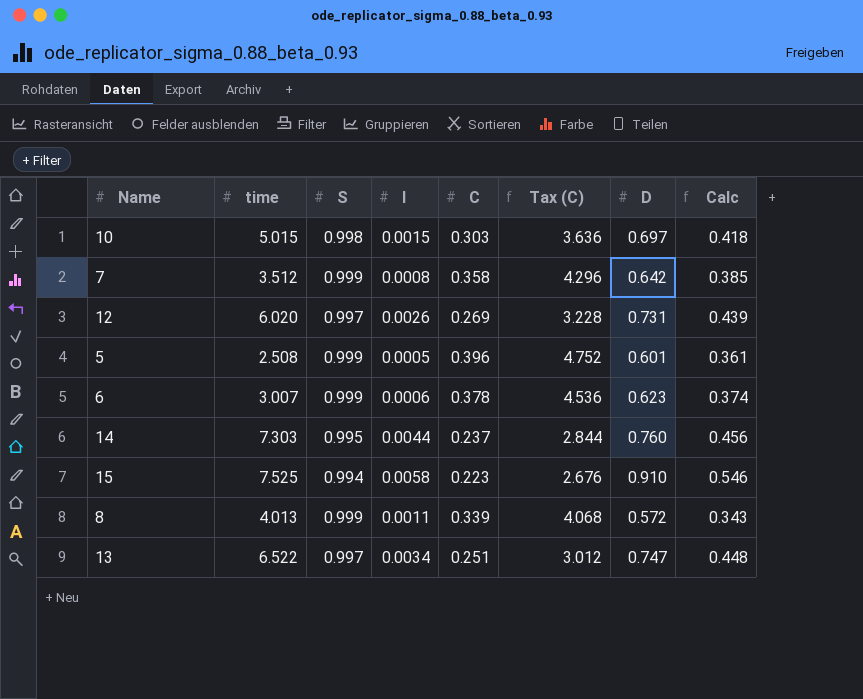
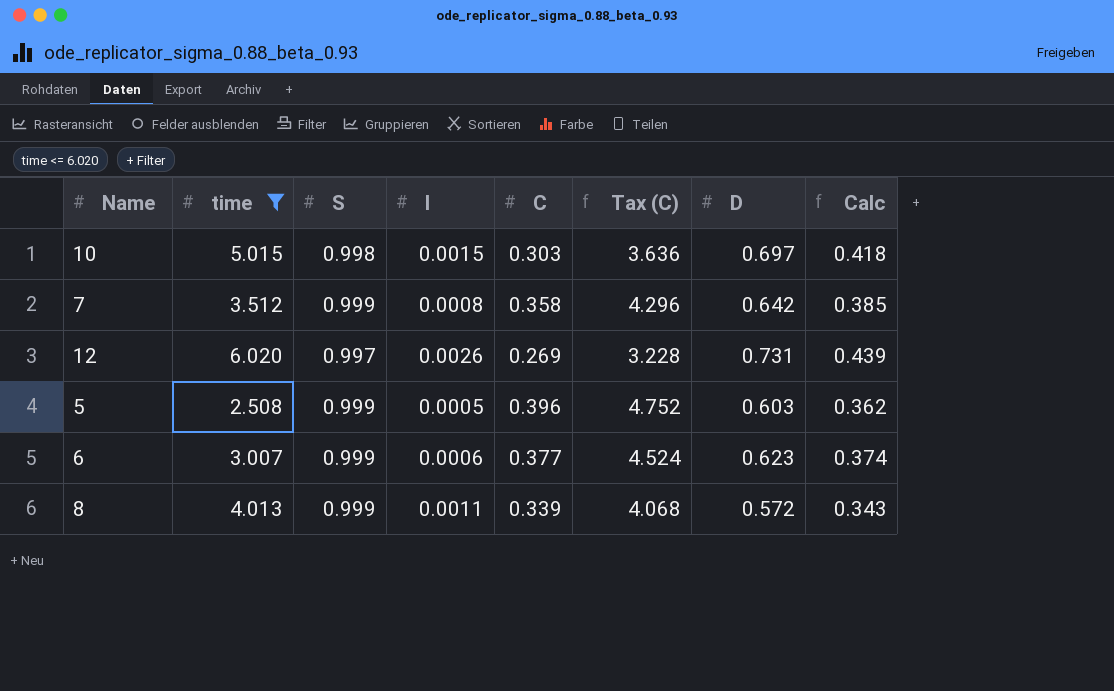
filter: none -> time <= 6.020
5 | D: 0.601 -> 0.603
5 | Calc: 0.361 -> 0.362
6 | C: 0.378 -> 0.377
6 | Tax (C): 4.536 -> 4.524

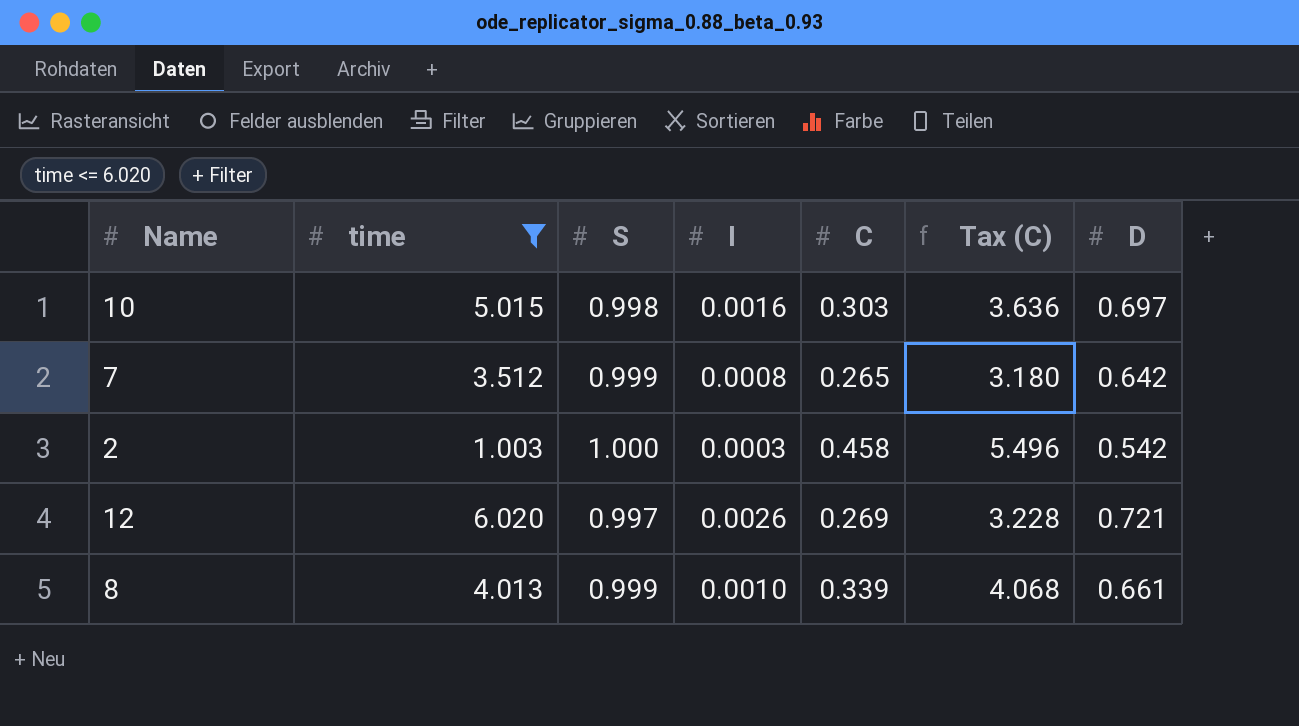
column Calc | formula: [D] * 0.6 -> none
row 5: 2.508 | 0.999 | 0.0005 | 0.396 | 4.752 | 0.603 | 0.362 -> none
row 6: 3.007 | 0.999 | 0.0006 | 0.377 | 4.524 | 0.623 | 0.374 -> none
10 | I: 0.0015 -> 0.0016
7 | C: 0.358 -> 0.265
7 | Tax (C): 4.296 -> 3.180
row 2: none -> 1.003 | 1.000 | 0.0003 | 0.458 | 5.496 | 0.542
12 | D: 0.731 -> 0.721
8 | I: 0.0011 -> 0.0010
8 | D: 0.572 -> 0.661

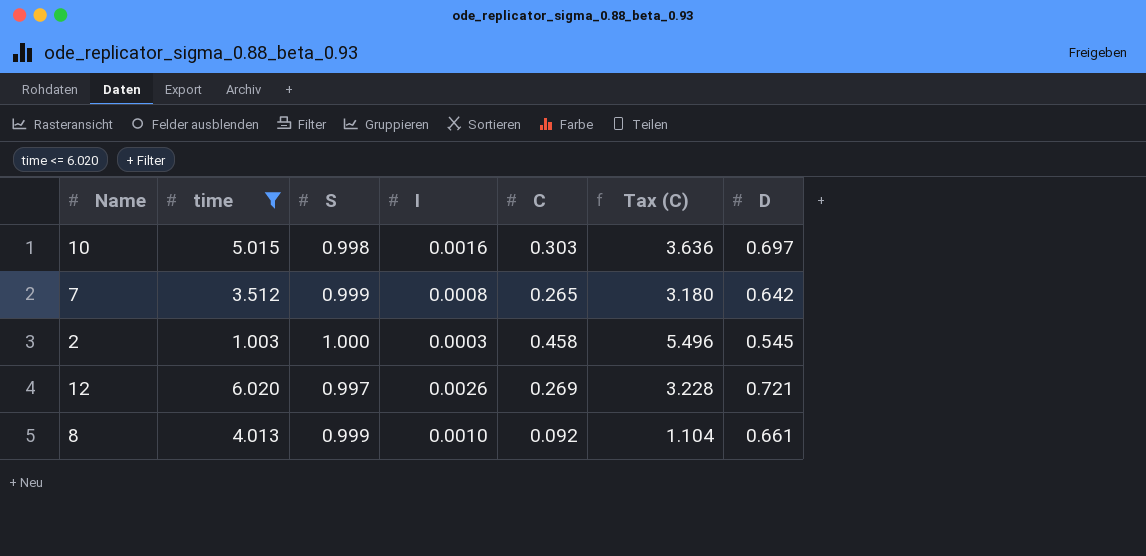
2 | D: 0.542 -> 0.545
8 | C: 0.339 -> 0.092
8 | Tax (C): 4.068 -> 1.104

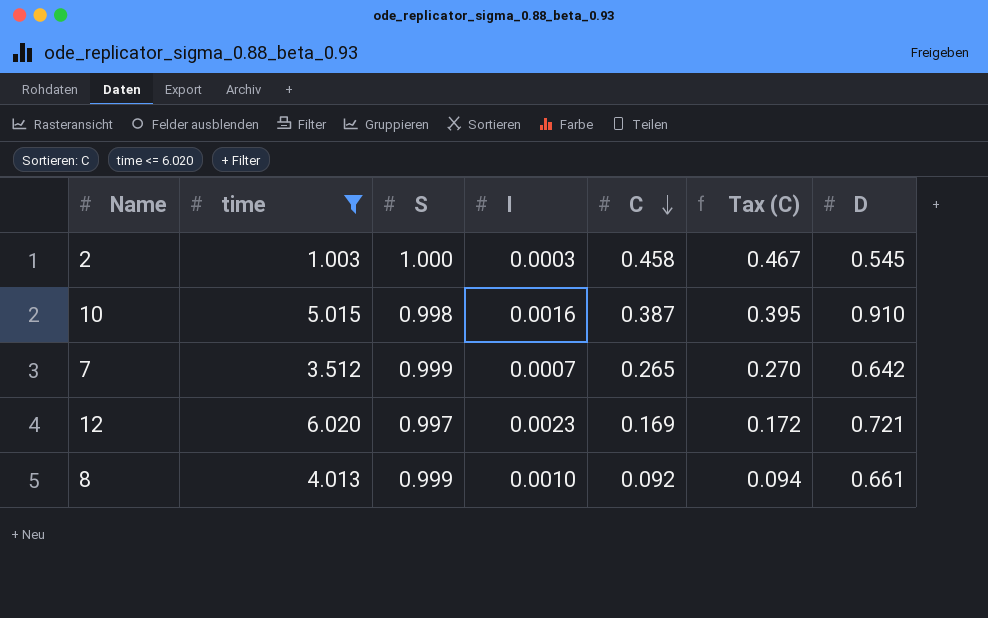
row order: none -> C descending
column Tax (C) | formula: [C] * 12 -> [C] * 1.02
10 | C: 0.303 -> 0.387
10 | D: 0.697 -> 0.910
7 | I: 0.0008 -> 0.0007
12 | I: 0.0026 -> 0.0023
12 | C: 0.269 -> 0.169

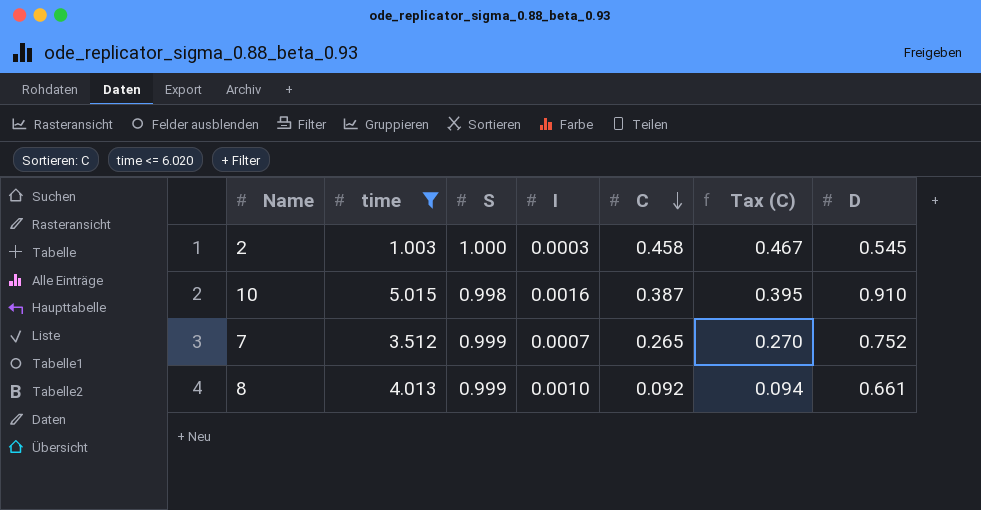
row 12: 6.020 | 0.997 | 0.0023 | 0.169 | 0.172 | 0.721 -> none
7 | D: 0.642 -> 0.752

